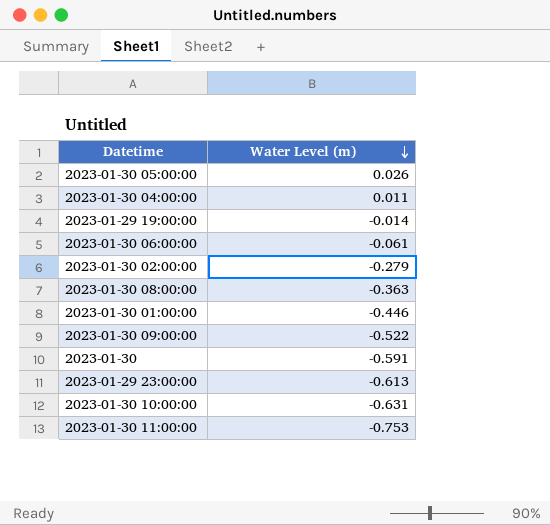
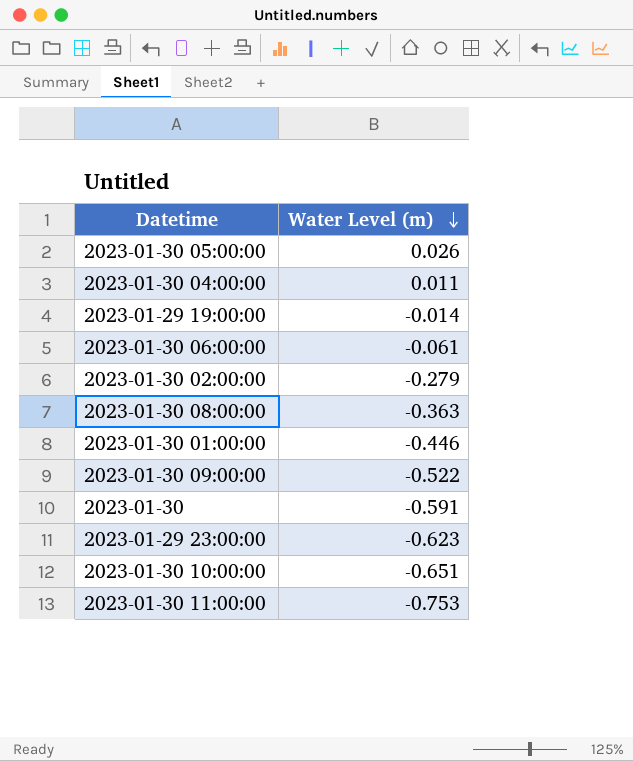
2023-01-29 23:00:00 | Water Level (m): -0.613 -> -0.623
2023-01-30 10:00:00 | Water Level (m): -0.631 -> -0.651

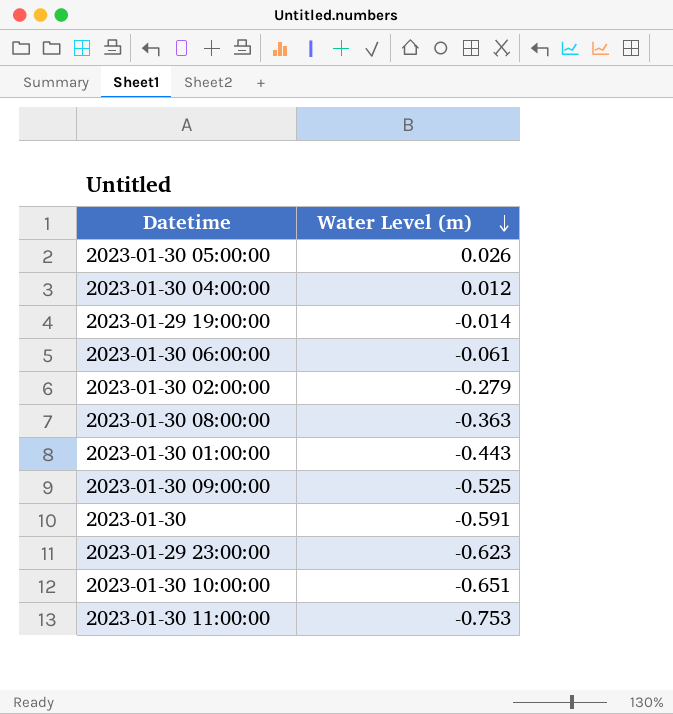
2023-01-30 04:00:00 | Water Level (m): 0.011 -> 0.012
2023-01-30 01:00:00 | Water Level (m): -0.446 -> -0.443
2023-01-30 09:00:00 | Water Level (m): -0.522 -> -0.525

